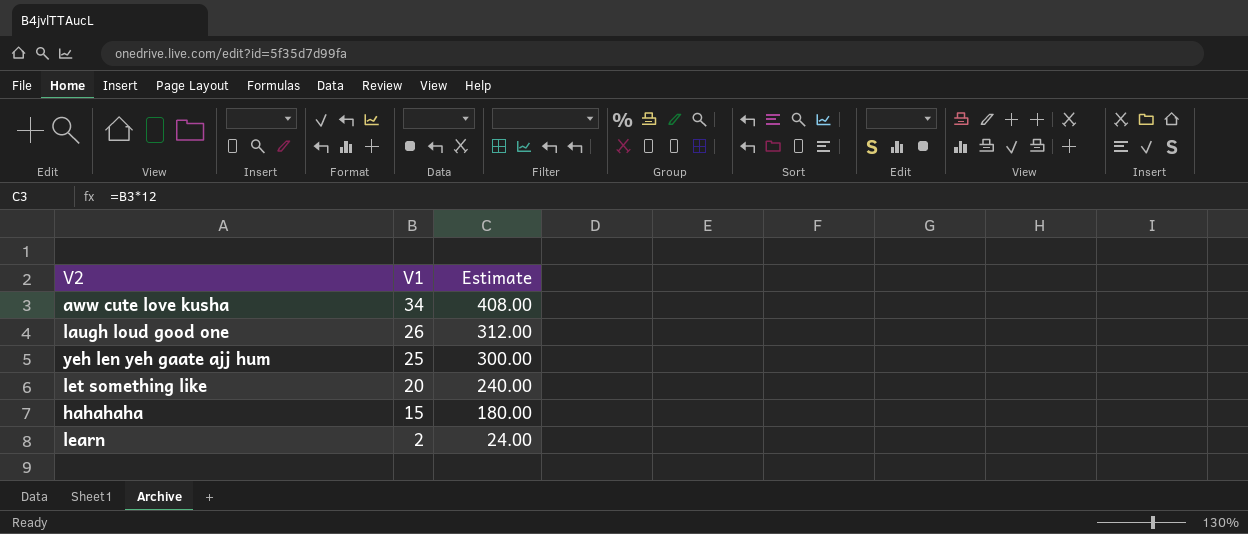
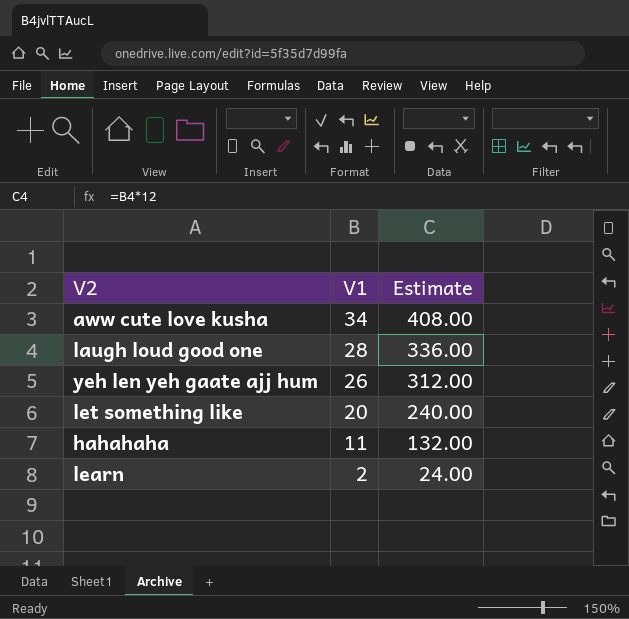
laugh loud good one | V1: 26 -> 28
laugh loud good one | Estimate: 312.00 -> 336.00
yeh len yeh gaate ajj hum | V1: 25 -> 26
yeh len yeh gaate ajj hum | Estimate: 300.00 -> 312.00
hahahaha | V1: 15 -> 11
hahahaha | Estimate: 180.00 -> 132.00

